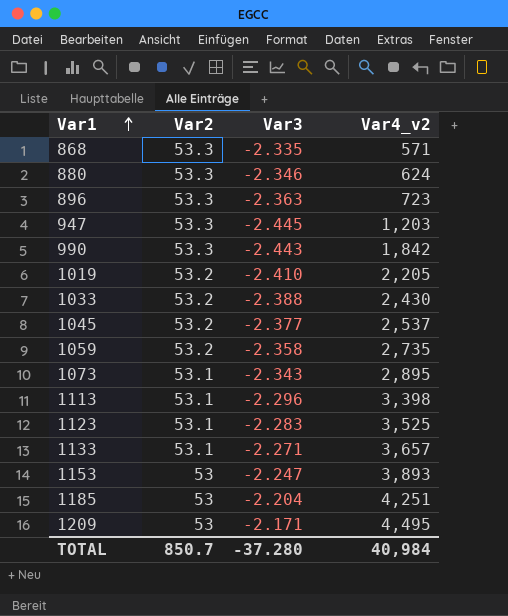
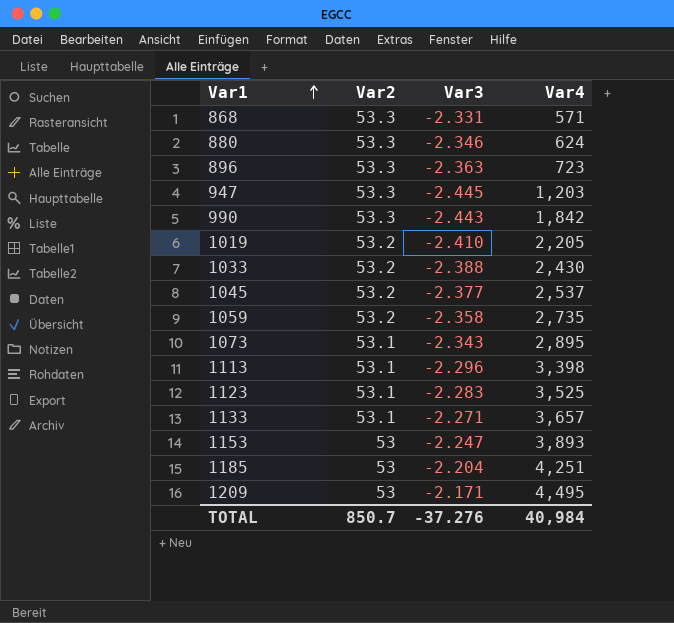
column name: Var4_v2 -> Var4
868 | Var3: -2.335 -> -2.331
TOTAL | Var3: -37.280 -> -37.276

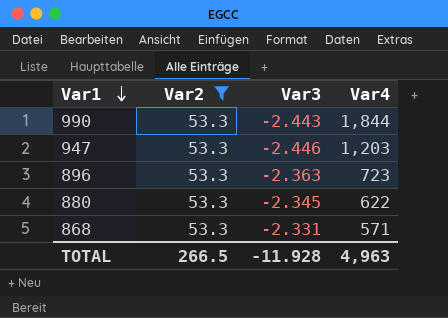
filter: none -> Var2 = 53.3
row order: Var1 ascending -> Var1 descending
990 | Var4: 1,842 -> 1,844
947 | Var3: -2.445 -> -2.446
880 | Var3: -2.346 -> -2.345
880 | Var4: 624 -> 622
TOTAL | Var2: 850.7 -> 266.5
TOTAL | Var3: -37.276 -> -11.928
TOTAL | Var4: 40,984 -> 4,963

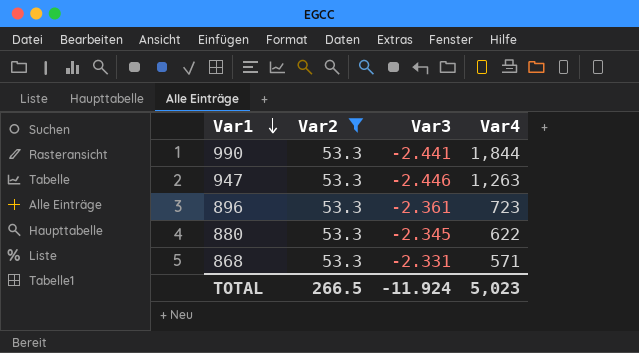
990 | Var3: -2.443 -> -2.441
947 | Var4: 1,203 -> 1,263
896 | Var3: -2.363 -> -2.361
TOTAL | Var3: -11.928 -> -11.924
TOTAL | Var4: 4,963 -> 5,023

